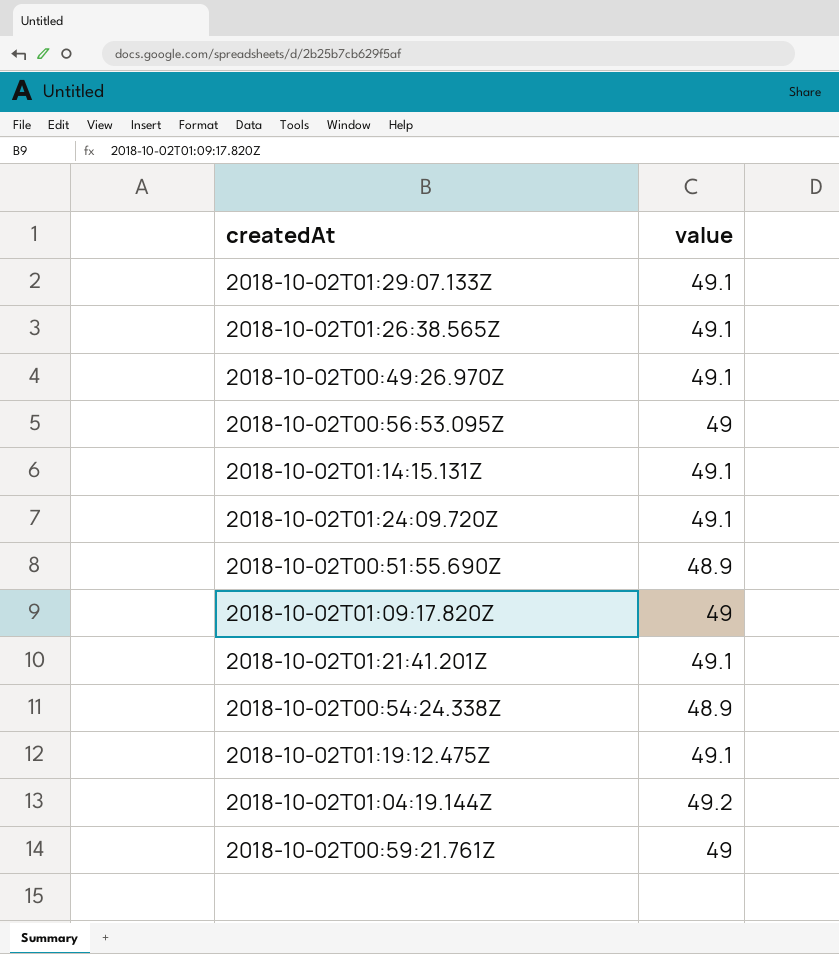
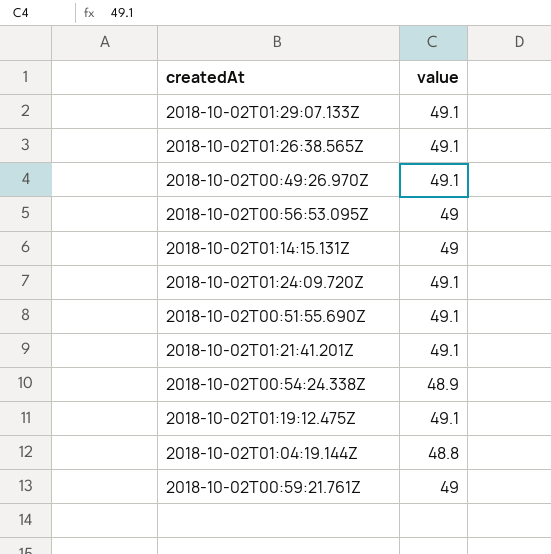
row 2018-10-02T01:09:17.820Z: 49 -> none
2018-10-02T01:14:15.131Z | value: 49.1 -> 49
2018-10-02T00:51:55.690Z | value: 48.9 -> 49.1
2018-10-02T01:04:19.144Z | value: 49.2 -> 48.8

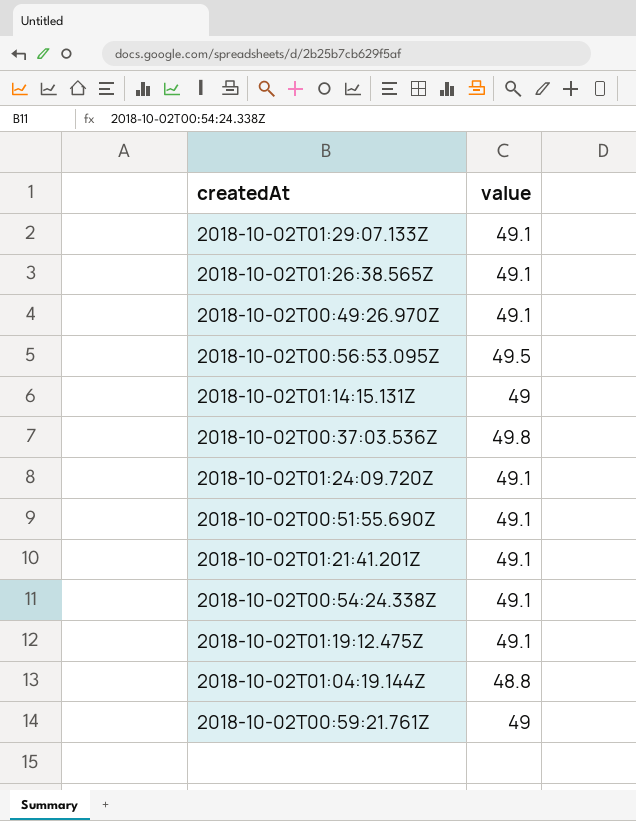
2018-10-02T00:56:53.095Z | value: 49 -> 49.5
row 2018-10-02T00:37:03.536Z: none -> 49.8
2018-10-02T00:54:24.338Z | value: 48.9 -> 49.1

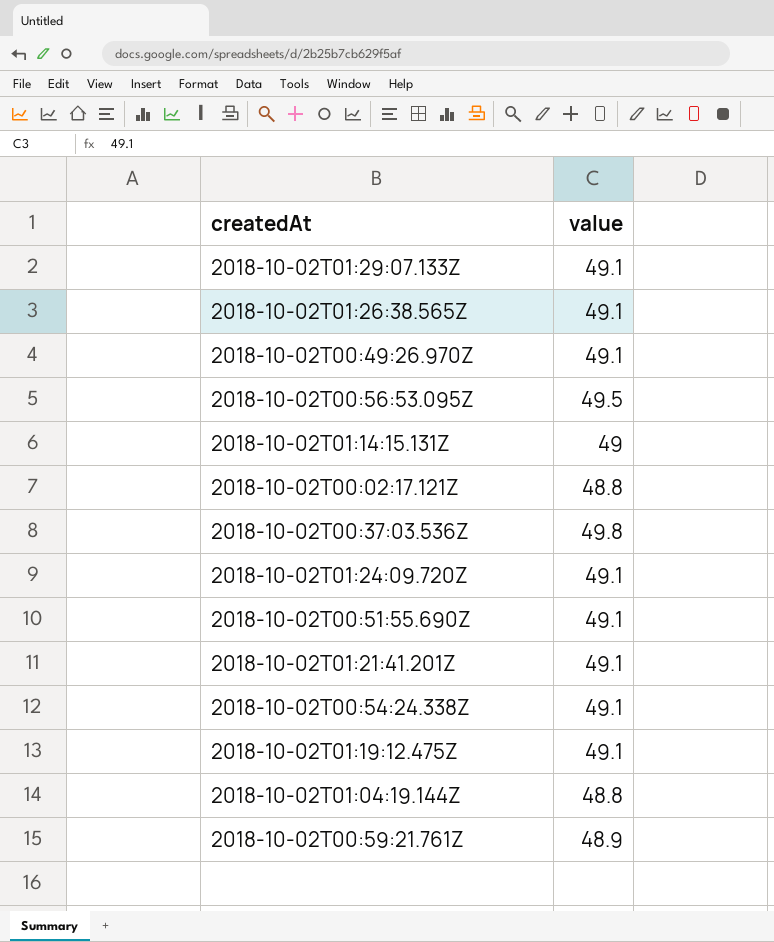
row 2018-10-02T00:02:17.121Z: none -> 48.8
2018-10-02T00:59:21.761Z | value: 49 -> 48.9

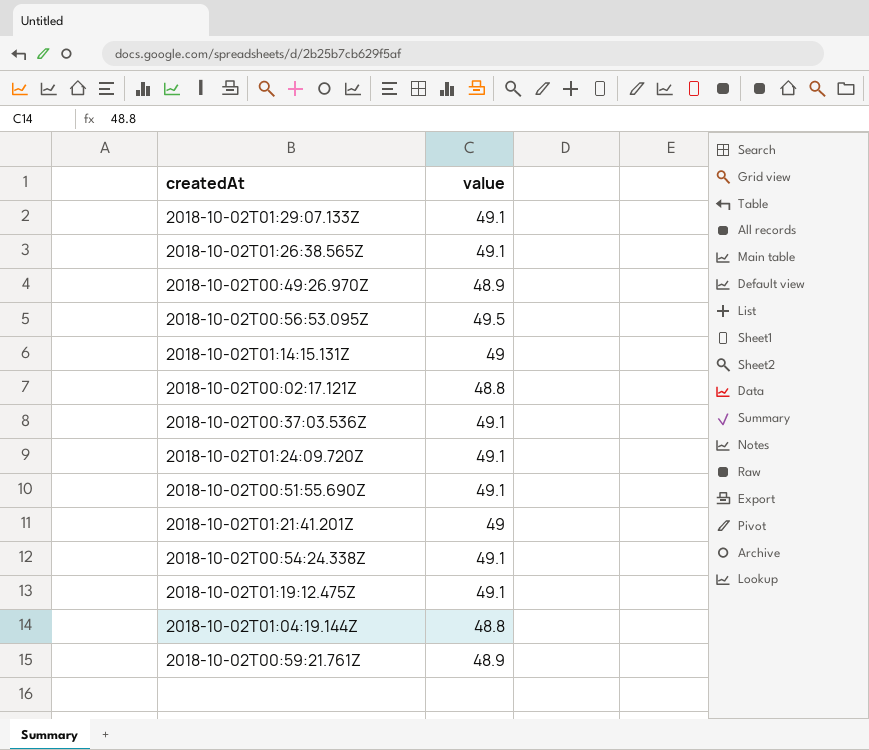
2018-10-02T00:49:26.970Z | value: 49.1 -> 48.9
2018-10-02T00:37:03.536Z | value: 49.8 -> 49.1
2018-10-02T01:21:41.201Z | value: 49.1 -> 49

